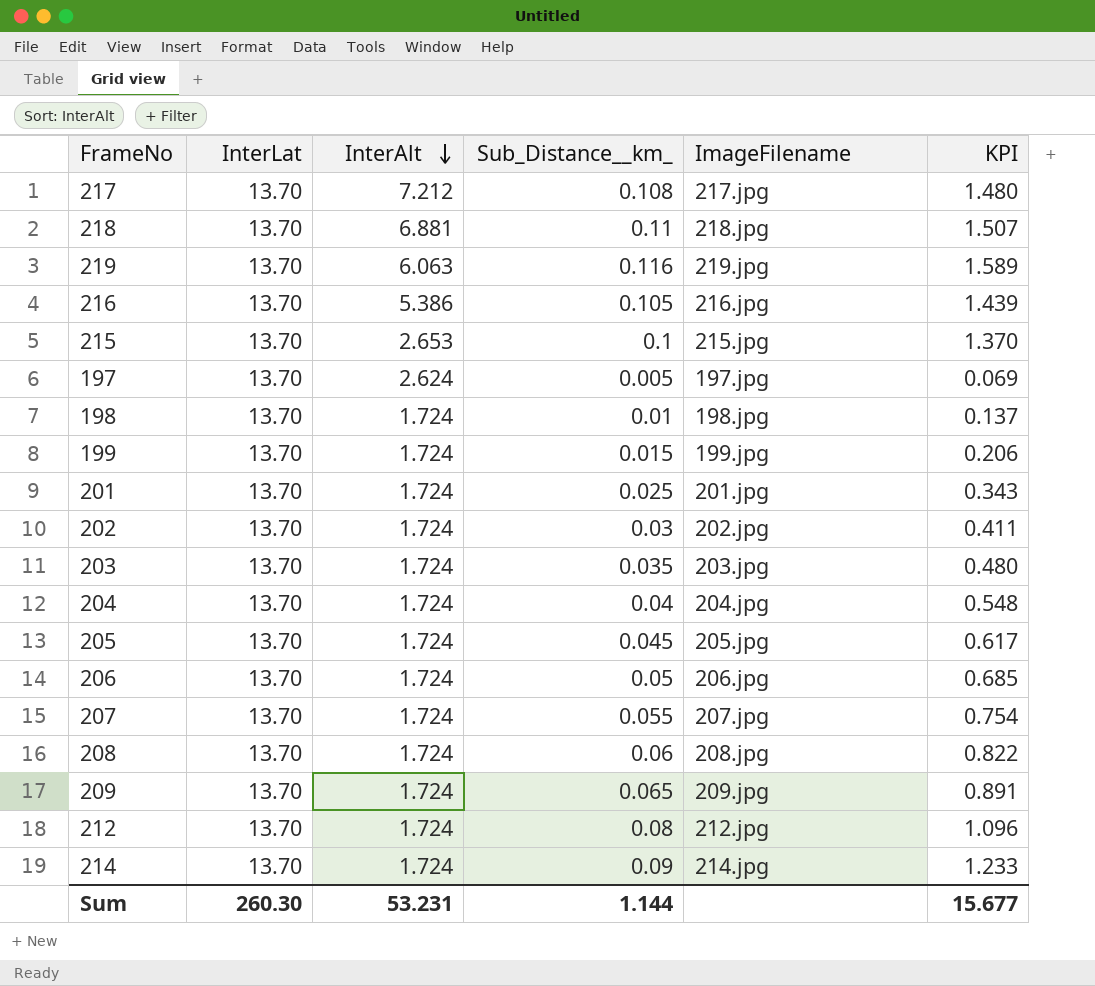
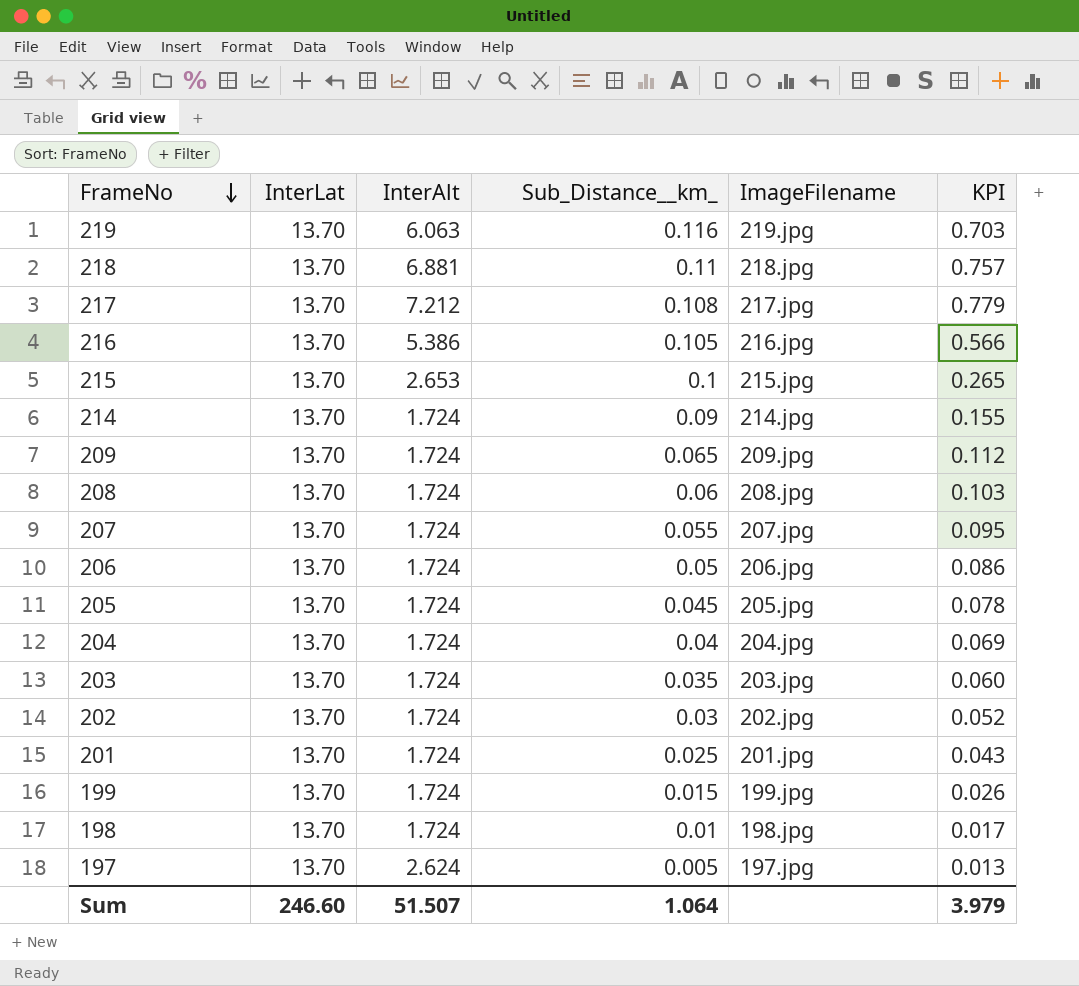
row order: InterAlt descending -> FrameNo descending
column KPI | formula: [InterLat] * [Sub_Distance__km_] -> [InterAlt] * [Sub_Distance__km_]
row 212: 13.70 | 1.724 | 0.08 | 212.jpg | 1.096 -> none
Sum | InterLat: 260.30 -> 246.60
Sum | InterAlt: 53.231 -> 51.507
Sum | Sub_Distance__km_: 1.144 -> 1.064
Sum | KPI: 15.677 -> 3.979

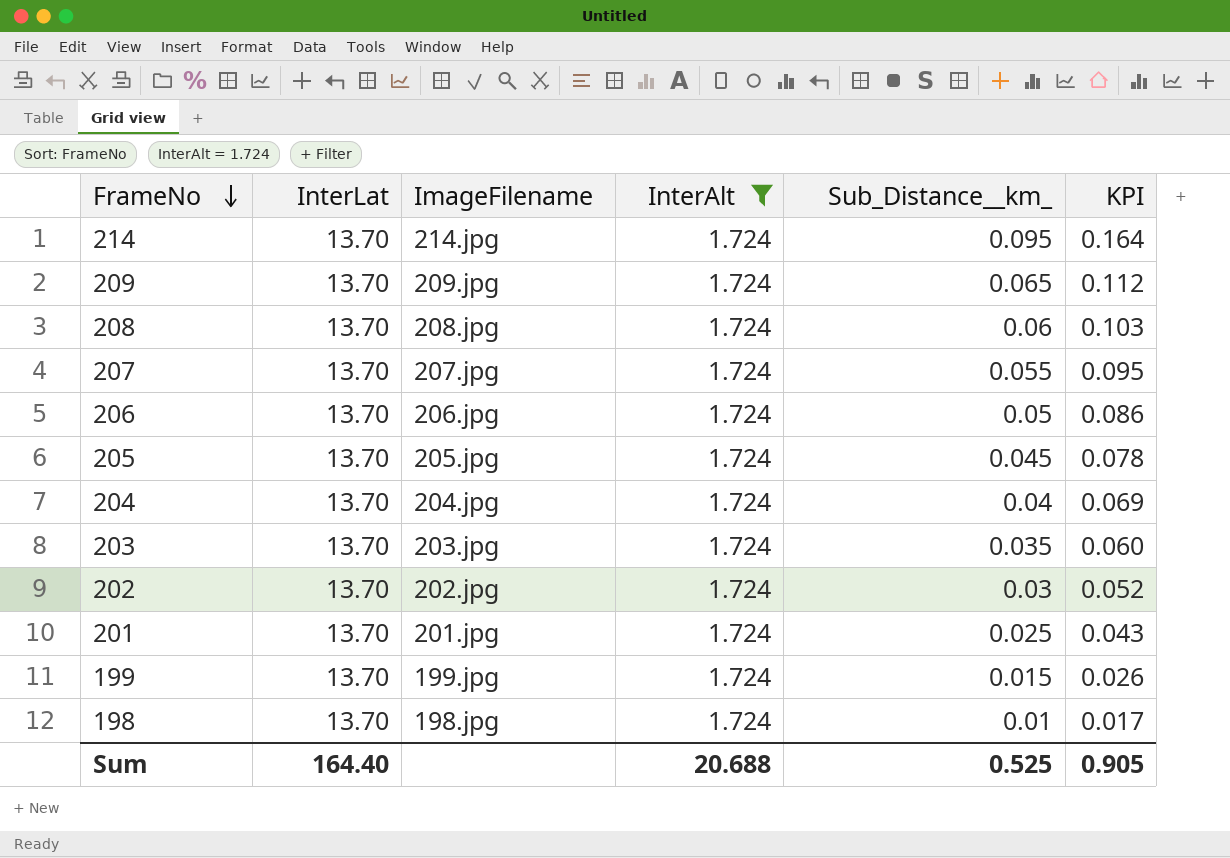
filter: none -> InterAlt = 1.724
column ImageFilename | position: 5 -> 3
214 | Sub_Distance__km_: 0.09 -> 0.095
214 | KPI: 0.155 -> 0.164
Sum | InterLat: 246.60 -> 164.40
Sum | InterAlt: 51.507 -> 20.688
Sum | Sub_Distance__km_: 1.064 -> 0.525
Sum | KPI: 3.979 -> 0.905

